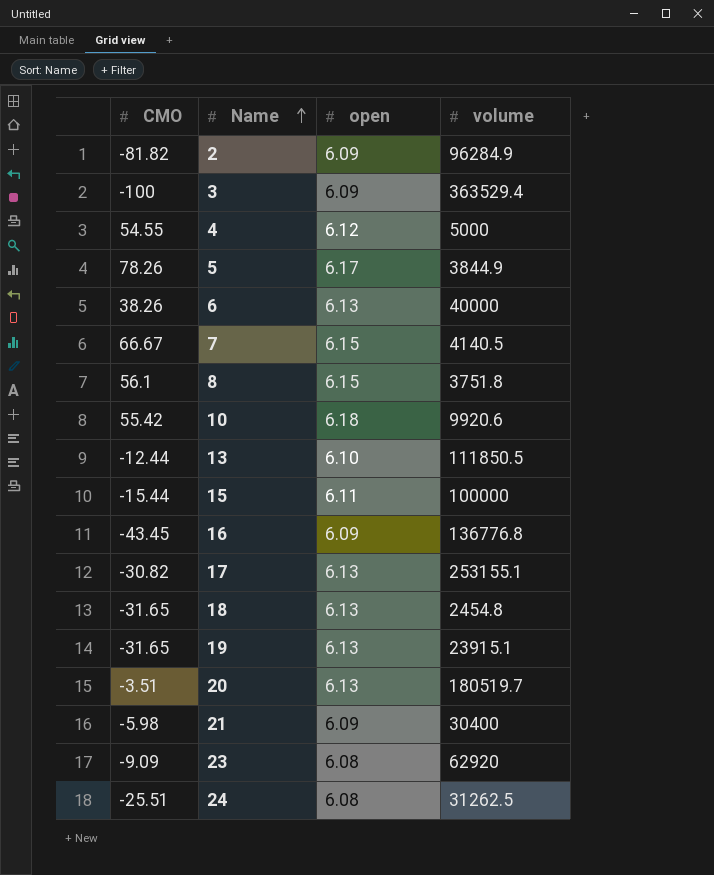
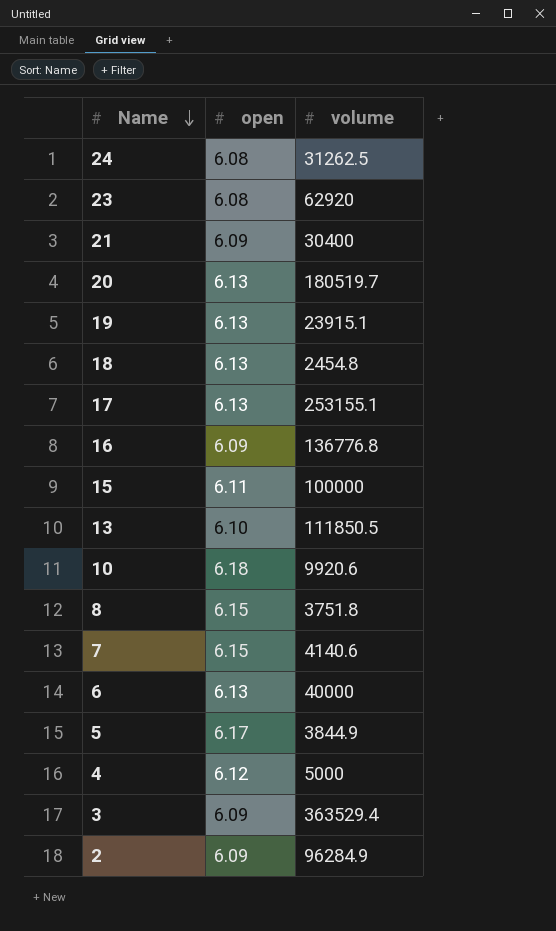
row order: Name ascending -> Name descending
column CMO | position: 1 -> none
7 | volume: 4140.5 -> 4140.6

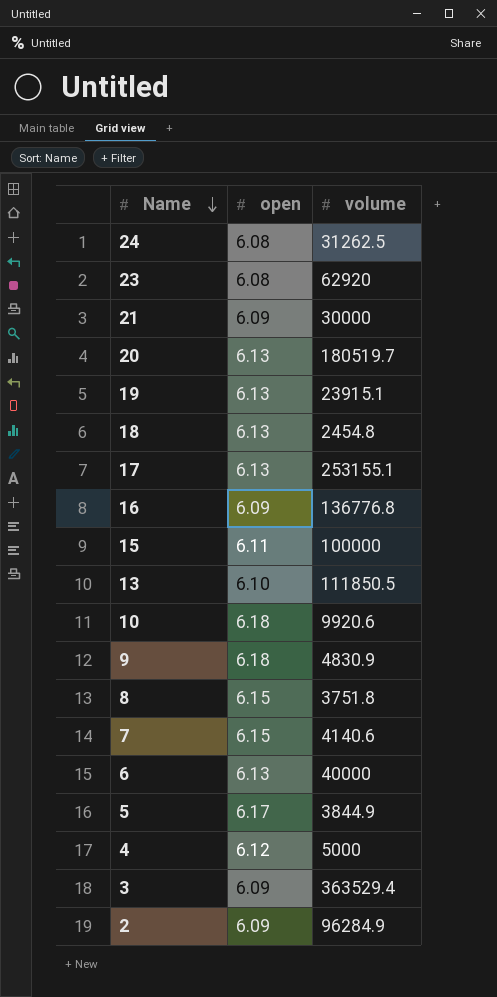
21 | volume: 30400 -> 30000
row 9: none -> 6.18 | 4830.9

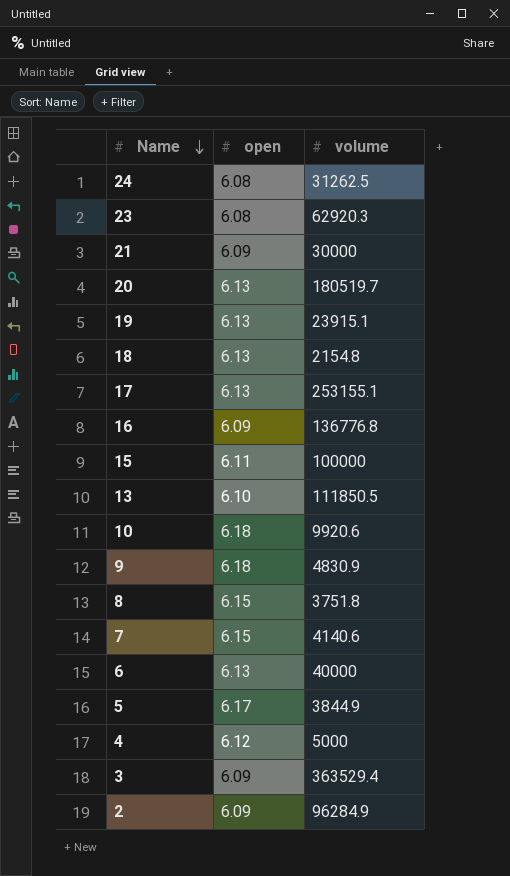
23 | volume: 62920 -> 62920.3
18 | volume: 2454.8 -> 2154.8

